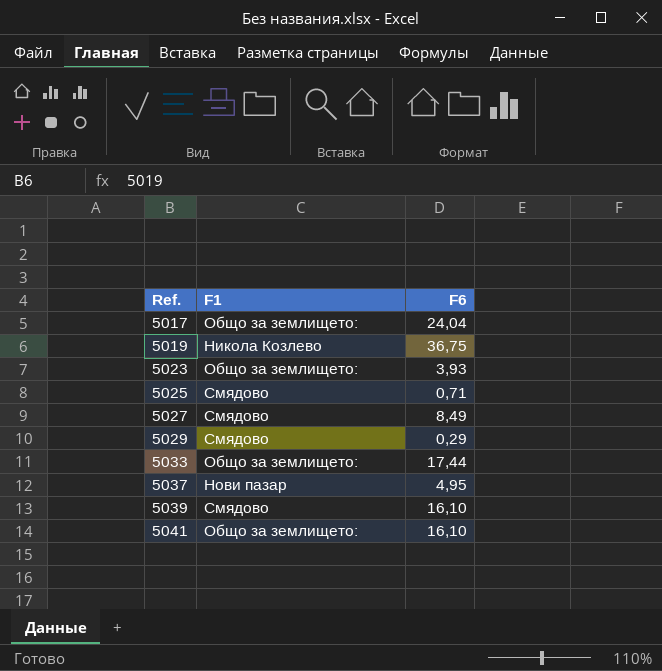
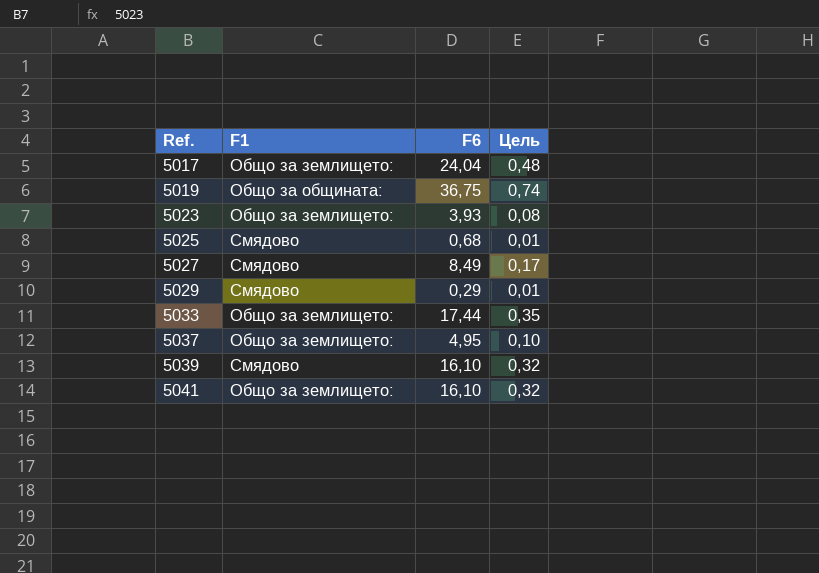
column Цель | formula: none -> [F6] * 0,02
5019 | F1: Никола Козлево -> Общо за общината:
5025 | F6: 0,71 -> 0,68
5037 | F1: Нови пазар -> Общо за землището:

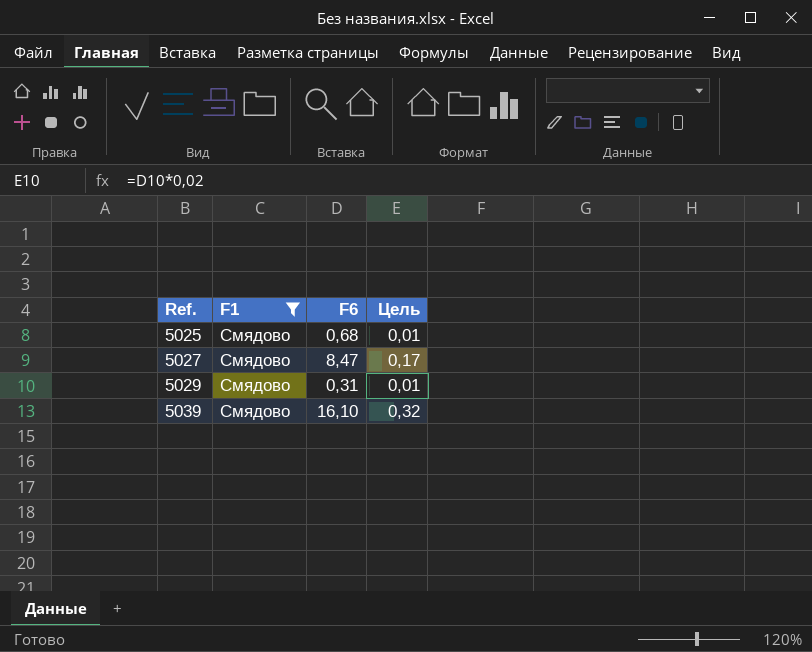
filter: none -> F1 = Смядово
5027 | F6: 8,49 -> 8,47
5029 | F6: 0,29 -> 0,31

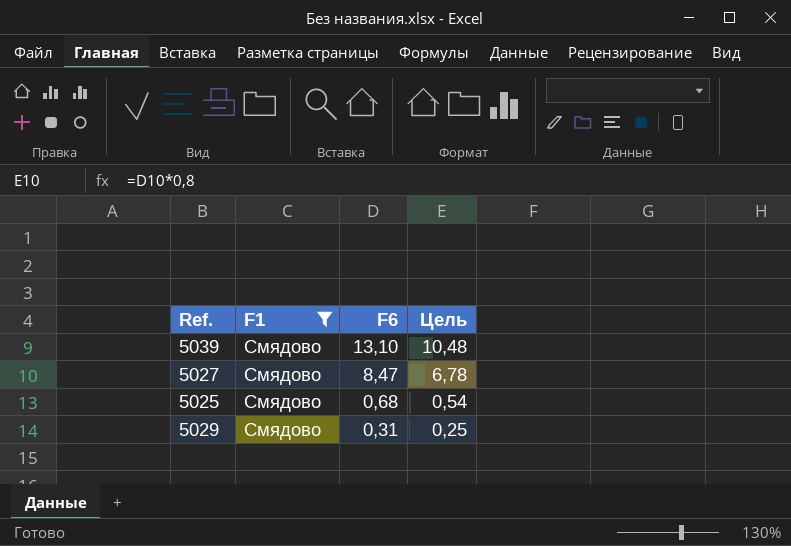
row order: Ref. ascending -> F6 descending
column Цель | formula: [F6] * 0,02 -> [F6] * 0,8
5039 | F6: 16,10 -> 13,10

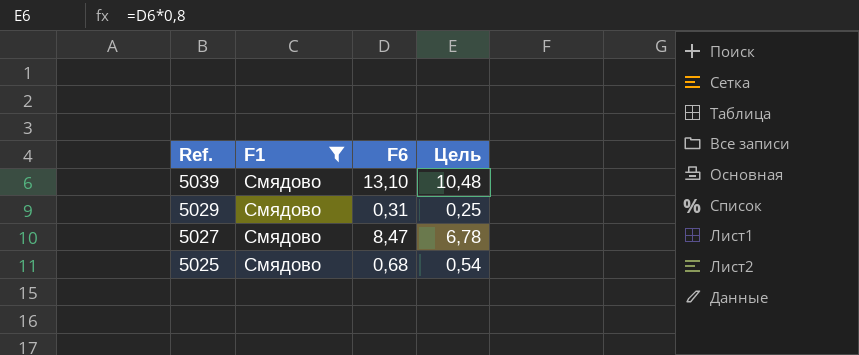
row order: F6 descending -> Ref. descending

